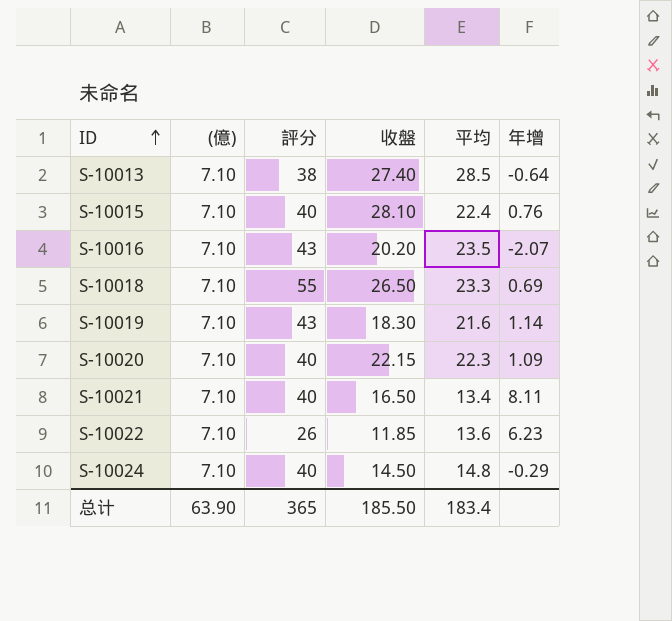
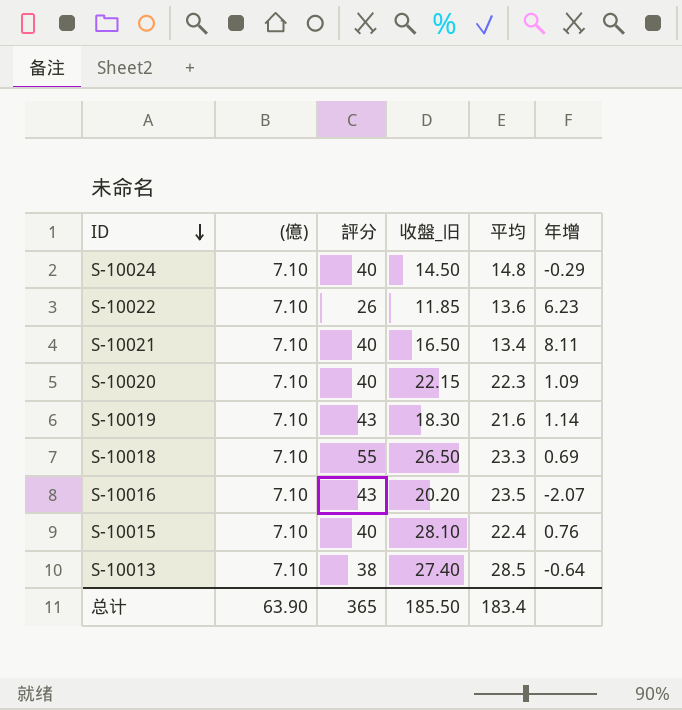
row order: ID ascending -> ID descending
column name: 收盤 -> 收盤_旧

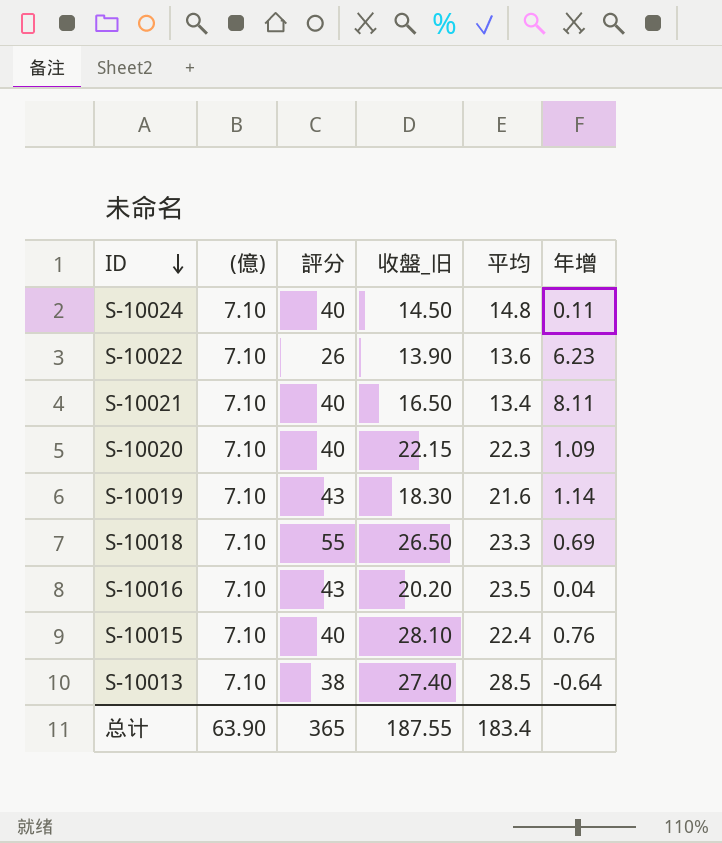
S-10024 | 年增: -0.29 -> 0.11
S-10022 | 收盤_旧: 11.85 -> 13.90
S-10016 | 年增: -2.07 -> 0.04
总计 | 收盤_旧: 185.50 -> 187.55

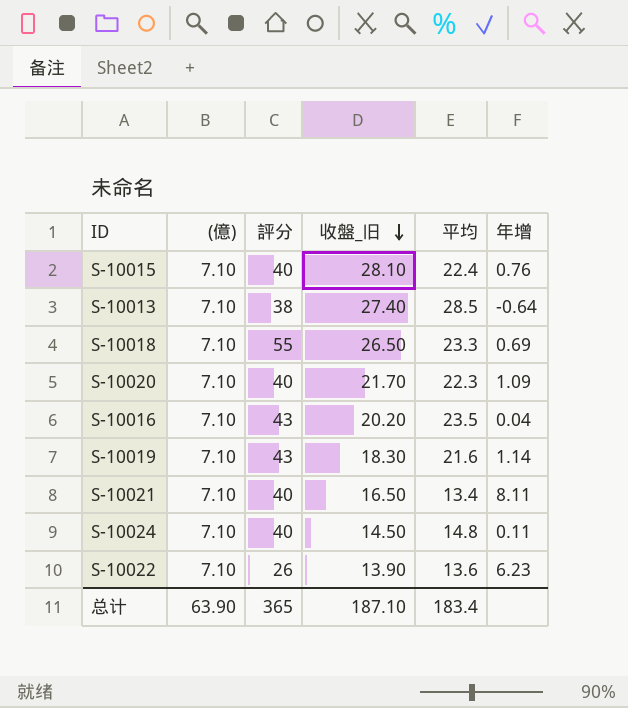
row order: ID descending -> 收盤_旧 descending
S-10020 | 收盤_旧: 22.15 -> 21.70
总计 | 收盤_旧: 187.55 -> 187.10

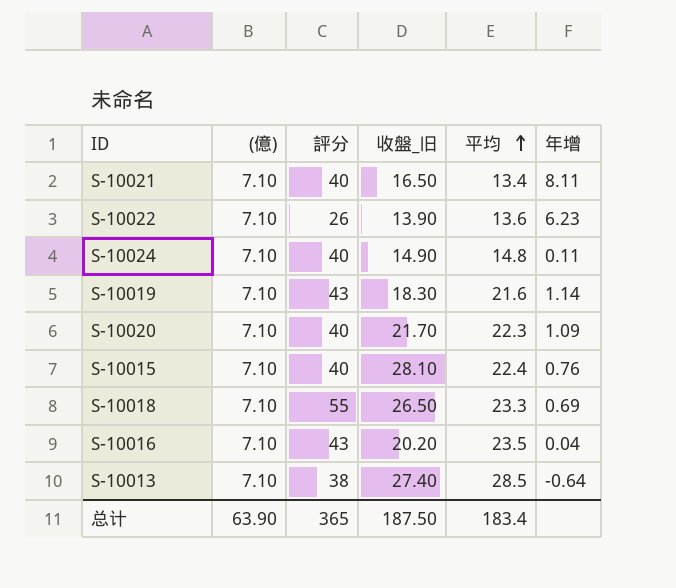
row order: 收盤_旧 descending -> 平均 ascending
S-10024 | 收盤_旧: 14.50 -> 14.90
总计 | 收盤_旧: 187.10 -> 187.50

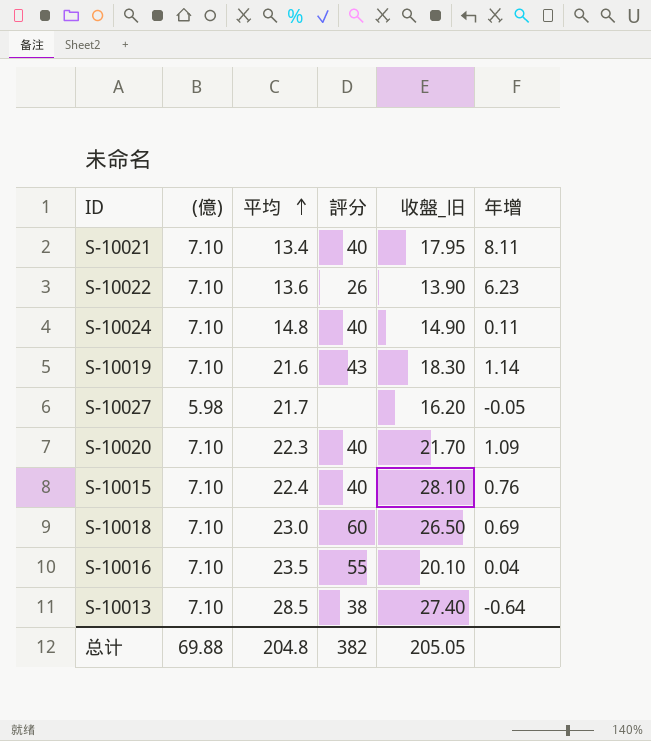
column 平均 | position: 5 -> 3
S-10021 | 收盤_旧: 16.50 -> 17.95
row S-10027: none -> 5.98 | 21.7 | none | 16.20 | -0.05
S-10018 | 平均: 23.3 -> 23.0
S-10018 | 評分: 55 -> 60
S-10016 | 評分: 43 -> 55
S-10016 | 收盤_旧: 20.20 -> 20.10
总计 | (億): 63.90 -> 69.88
总计 | 平均: 183.4 -> 204.8
总计 | 評分: 365 -> 382
总计 | 收盤_旧: 187.50 -> 205.05

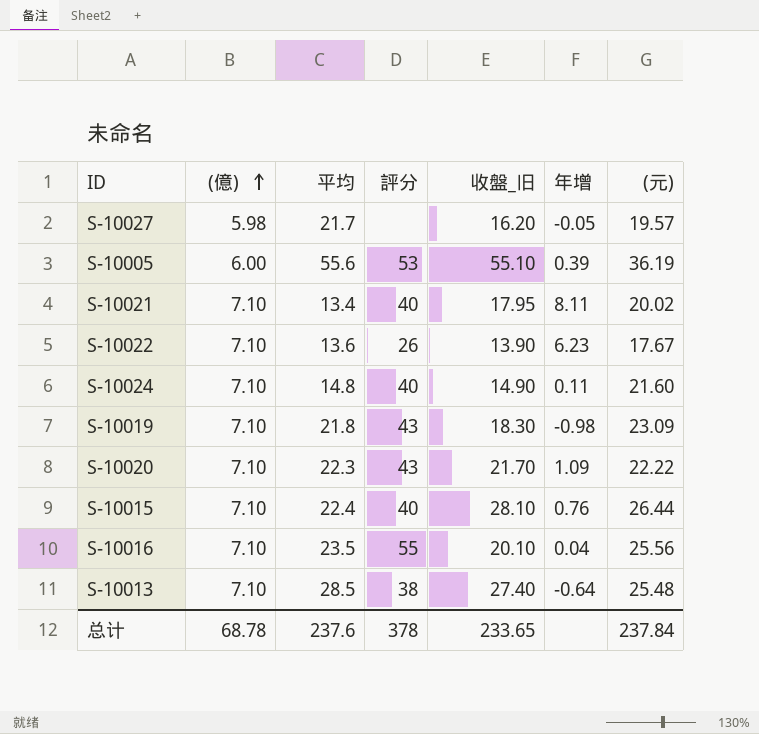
row order: 平均 ascending -> (億) ascending
column (元) | position: none -> 7
row S-10018: 7.10 | 23.0 | 60 | 26.50 | 0.69 -> none
row S-10005: none -> 6.00 | 55.6 | 53 | 55.10 | 0.39 | 36.19
S-10019 | 平均: 21.6 -> 21.8
S-10019 | 年增: 1.14 -> -0.98
S-10020 | 評分: 40 -> 43
总计 | (億): 69.88 -> 68.78
总计 | 平均: 204.8 -> 237.6
总计 | 評分: 382 -> 378
总计 | 收盤_旧: 205.05 -> 233.65

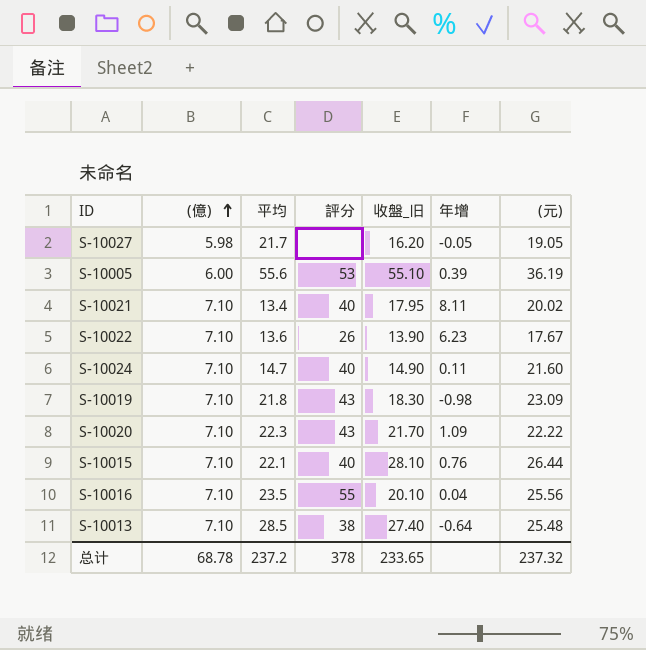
S-10027 | (元): 19.57 -> 19.05
S-10024 | 平均: 14.8 -> 14.7
S-10015 | 平均: 22.4 -> 22.1
总计 | 平均: 237.6 -> 237.2
总计 | (元): 237.84 -> 237.32

